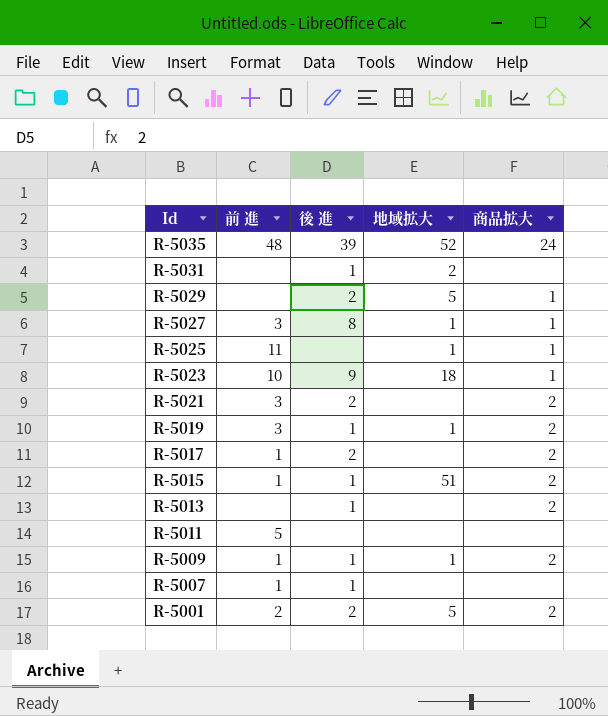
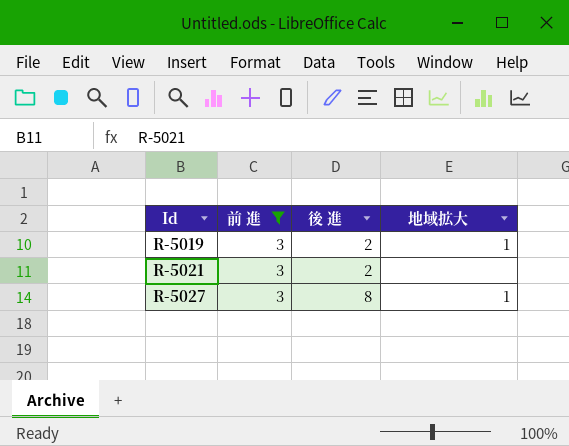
filter: none -> 前 進 = 3
row order: Id descending -> Id ascending
column 商品拡大 | position: 5 -> none
R-5019 | 後 進: 1 -> 2

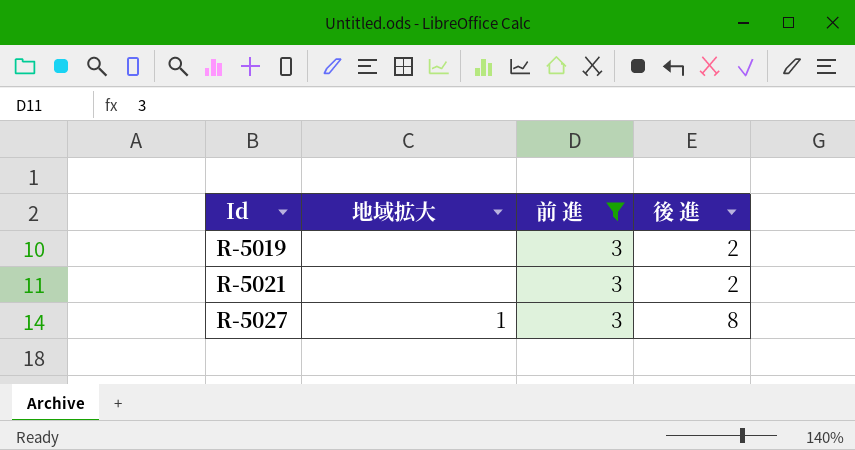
column 地域拡大 | position: 4 -> 2
R-5019 | 地域拡大: 1 -> none

